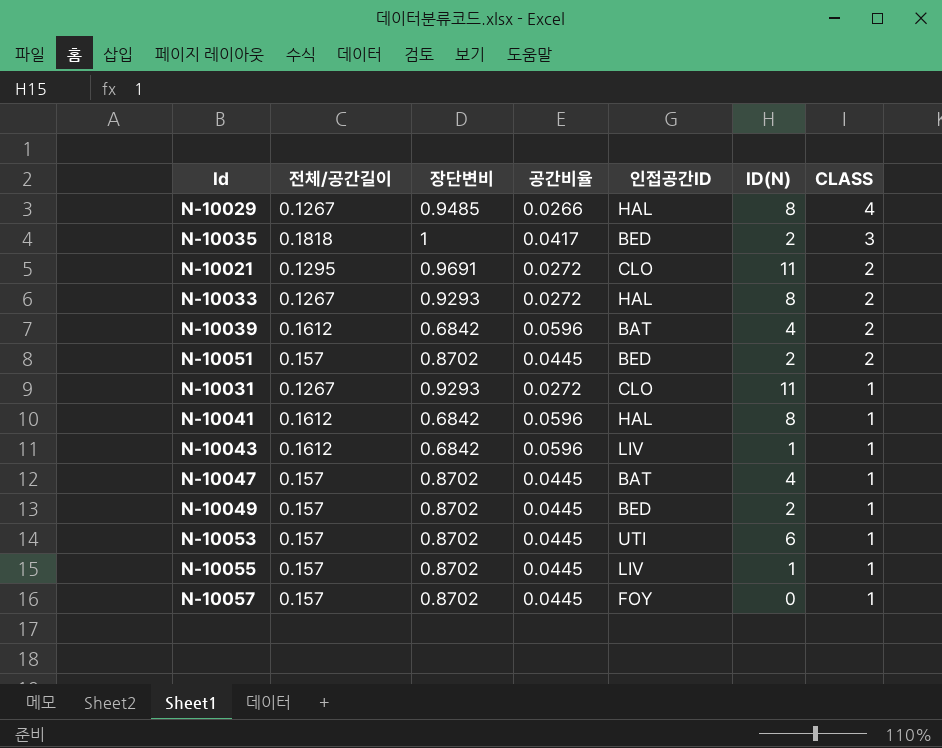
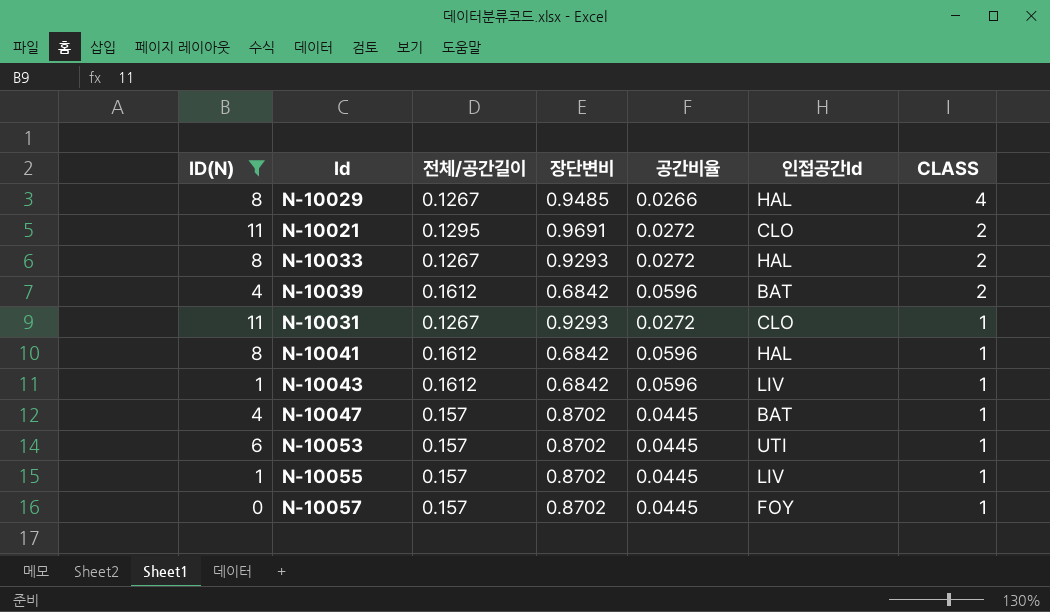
filter: none -> ID(N) != 2
column ID(N) | position: 6 -> 1
column name: 인접공간ID -> 인접공간Id

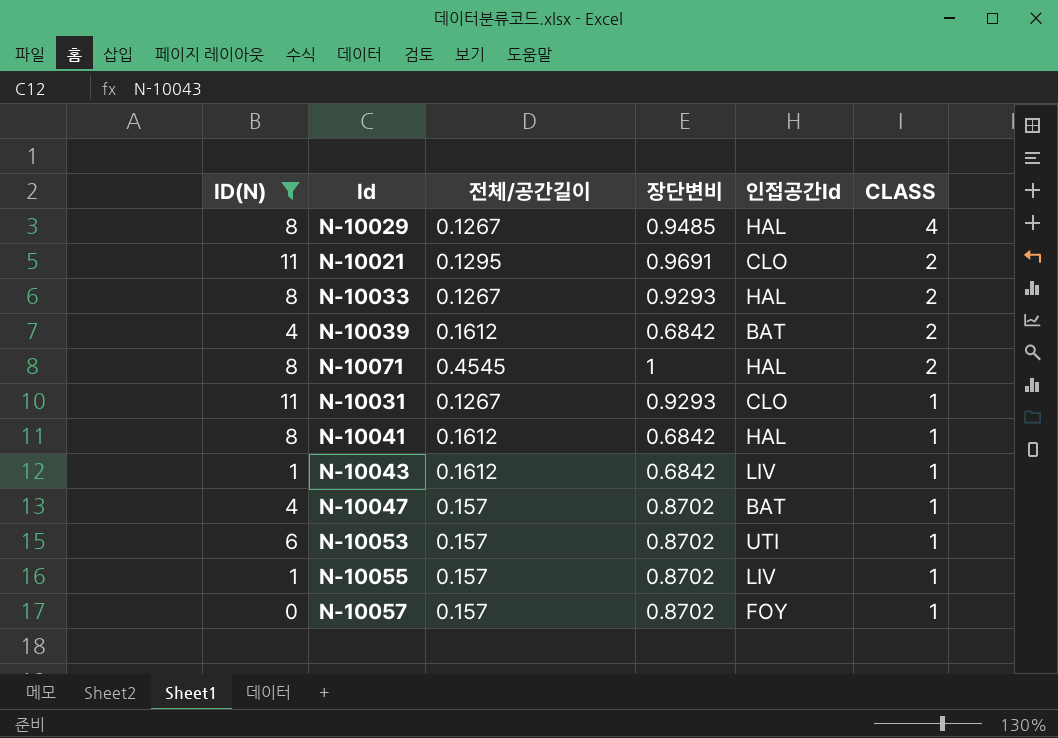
column 공간비율 | position: 5 -> none
row N-10071: none -> 8 | 0.4545 | 1 | HAL | 2

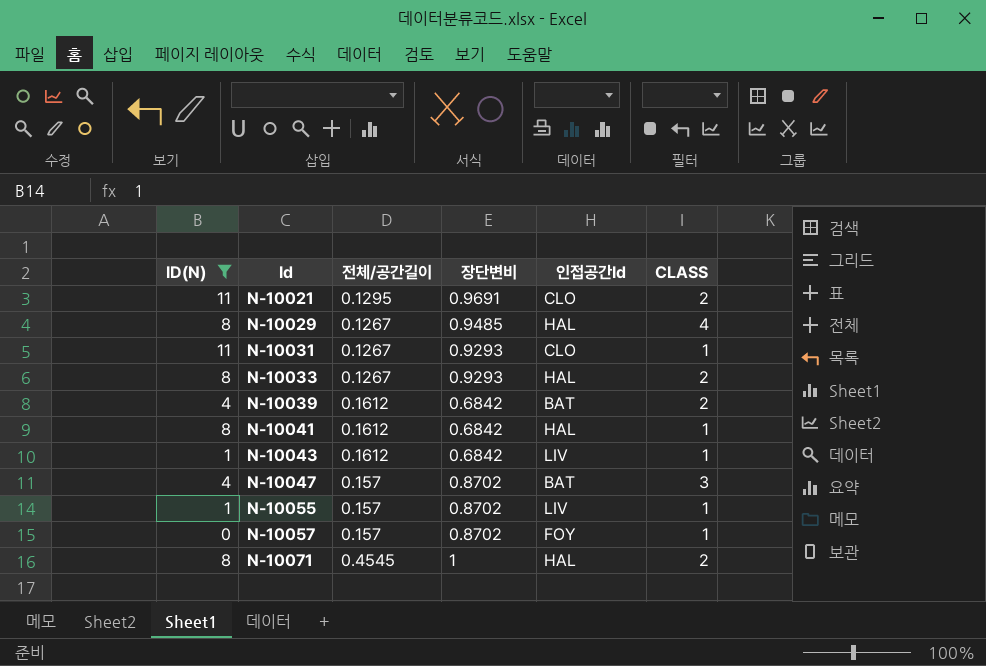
row order: CLASS descending -> Id ascending
row N-10053: 6 | 0.157 | 0.8702 | UTI | 1 -> none
N-10047 | CLASS: 1 -> 3

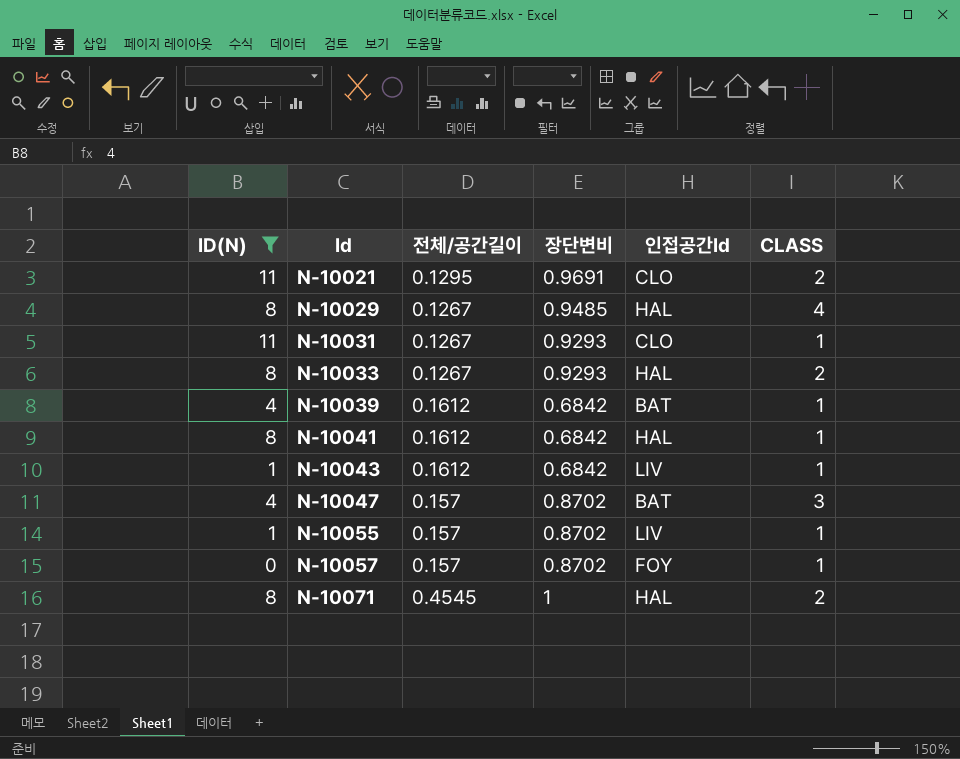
N-10039 | CLASS: 2 -> 1

